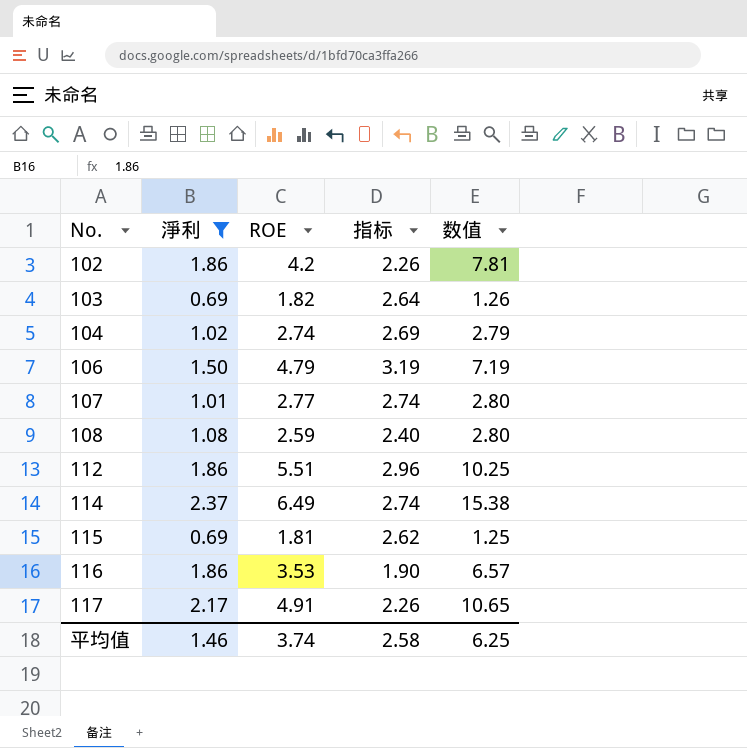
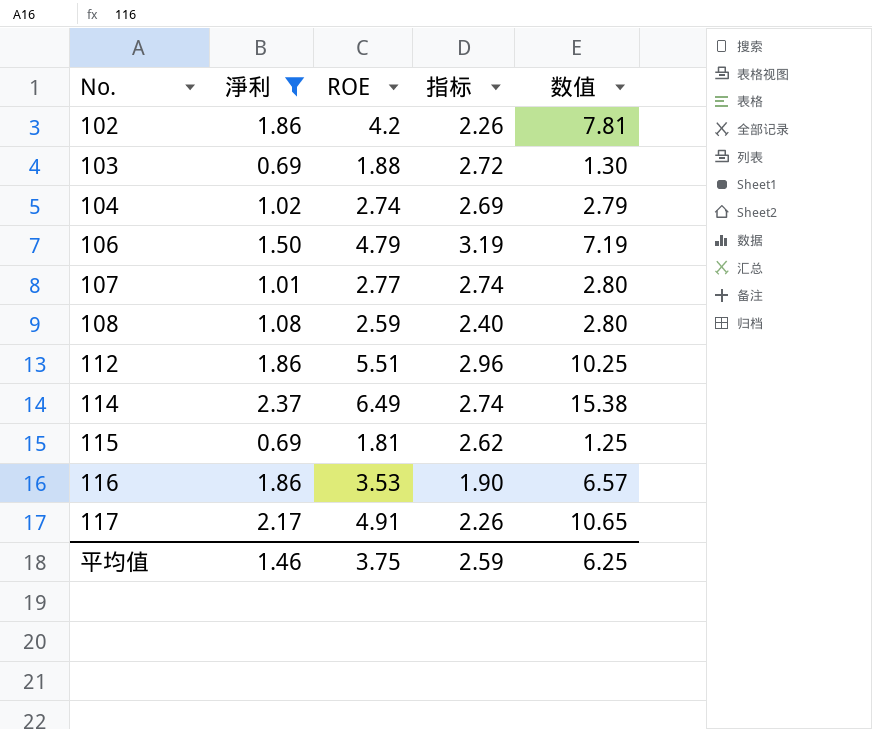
103 | ROE: 1.82 -> 1.88
103 | 指标: 2.64 -> 2.72
103 | 数值: 1.26 -> 1.30
平均值 | ROE: 3.74 -> 3.75
平均值 | 指标: 2.58 -> 2.59

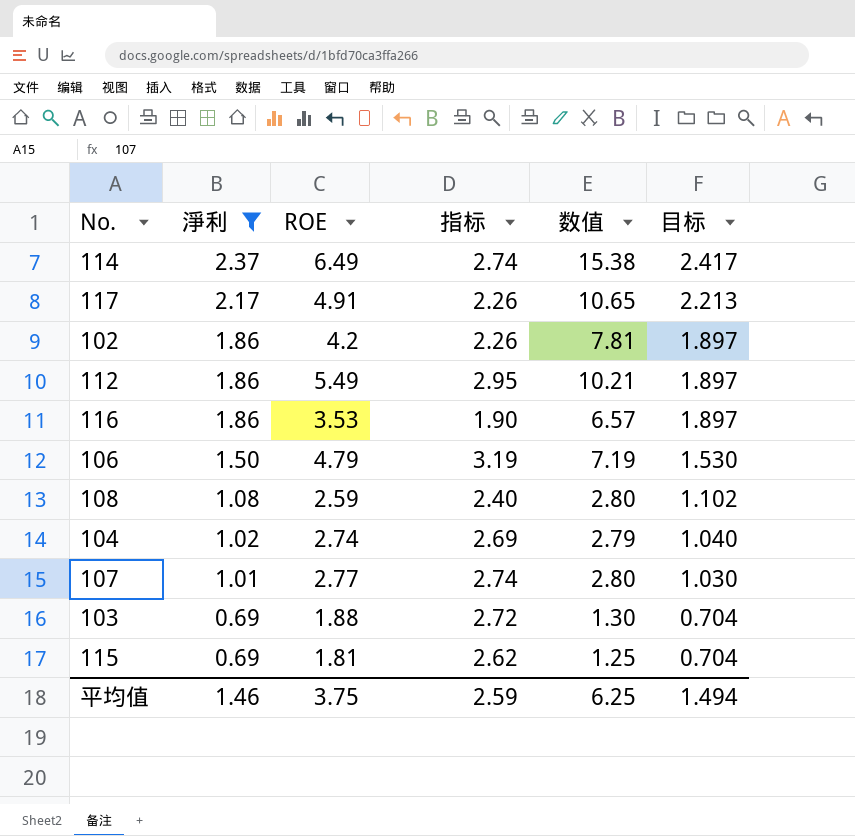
row order: No. ascending -> 淨利 descending
column 目标 | formula: none -> [淨利] * 1.02
112 | ROE: 5.51 -> 5.49
112 | 指标: 2.96 -> 2.95
112 | 数值: 10.25 -> 10.21

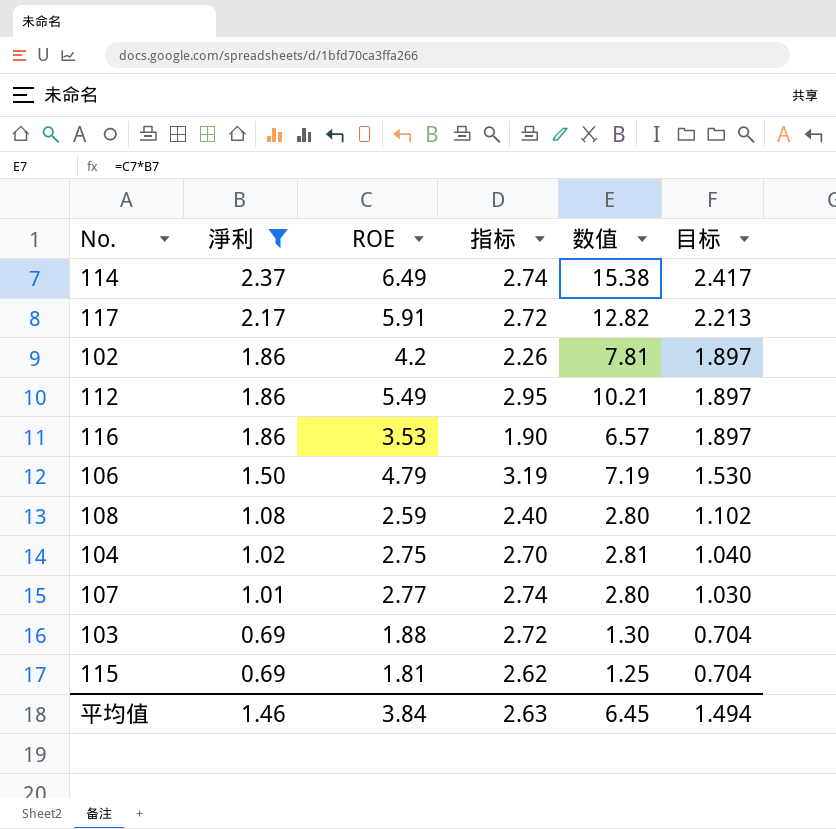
117 | ROE: 4.91 -> 5.91
117 | 指标: 2.26 -> 2.72
117 | 数值: 10.65 -> 12.82
104 | ROE: 2.74 -> 2.75
104 | 指标: 2.69 -> 2.70
104 | 数值: 2.79 -> 2.81
平均值 | ROE: 3.75 -> 3.84
平均值 | 指标: 2.59 -> 2.63
平均值 | 数值: 6.25 -> 6.45

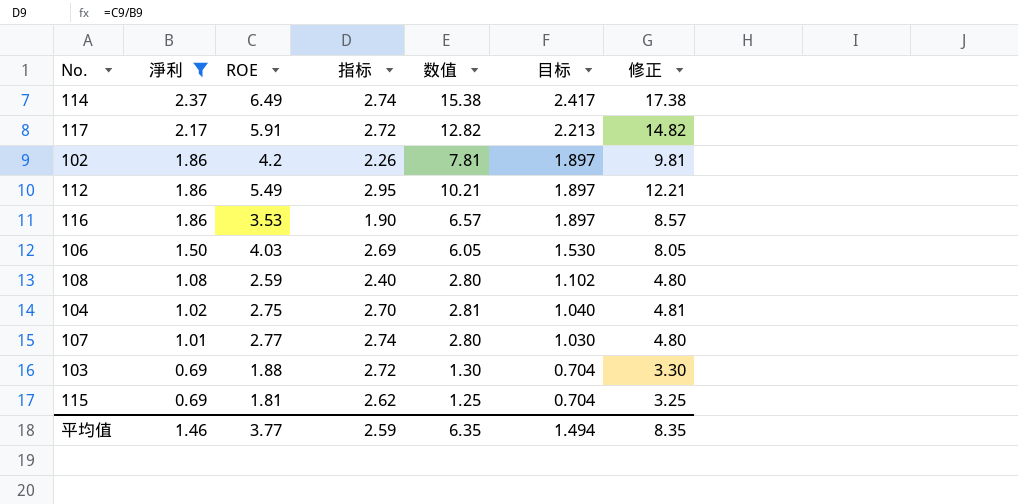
column 修正 | formula: none -> [数值] + 2
106 | ROE: 4.79 -> 4.03
106 | 指标: 3.19 -> 2.69
106 | 数值: 7.19 -> 6.05
平均值 | ROE: 3.84 -> 3.77
平均值 | 指标: 2.63 -> 2.59
平均值 | 数值: 6.45 -> 6.35

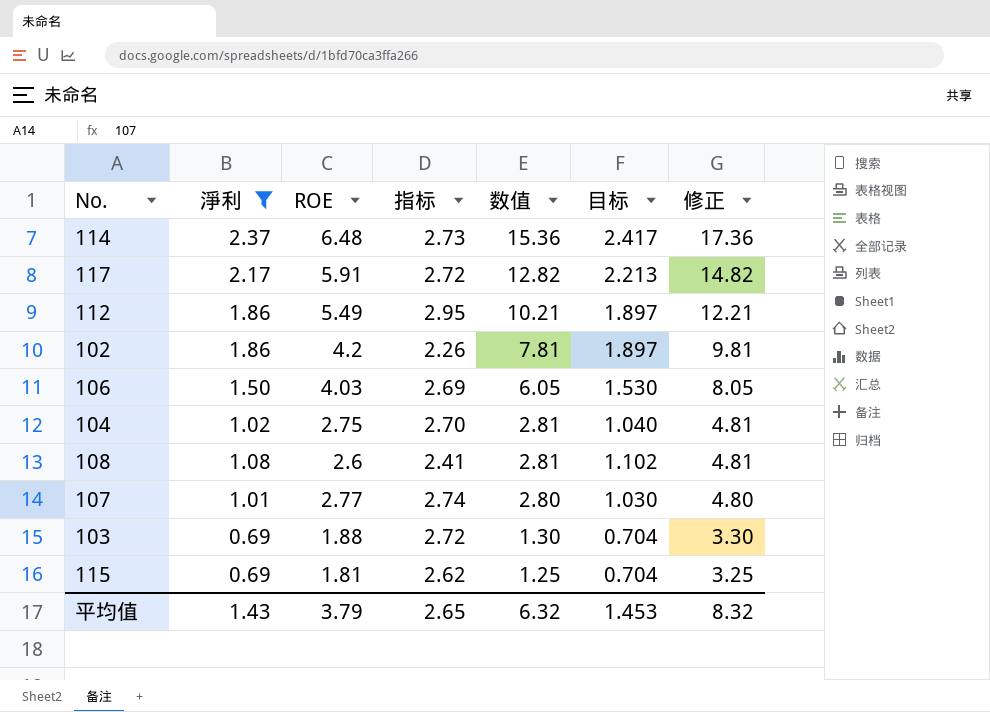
row order: 淨利 descending -> 数值 descending
row 116: 1.86 | 3.53 | 1.90 | 6.57 | 1.897 | 8.57 -> none
114 | ROE: 6.49 -> 6.48
114 | 指标: 2.74 -> 2.73
114 | 数值: 15.38 -> 15.36
114 | 修正: 17.38 -> 17.36
108 | ROE: 2.59 -> 2.6
108 | 指标: 2.40 -> 2.41
108 | 数值: 2.80 -> 2.81
108 | 修正: 4.80 -> 4.81
平均值 | 淨利: 1.46 -> 1.43
平均值 | ROE: 3.77 -> 3.79
平均值 | 指标: 2.59 -> 2.65
平均值 | 数值: 6.35 -> 6.32
平均值 | 目标: 1.494 -> 1.453
平均值 | 修正: 8.35 -> 8.32

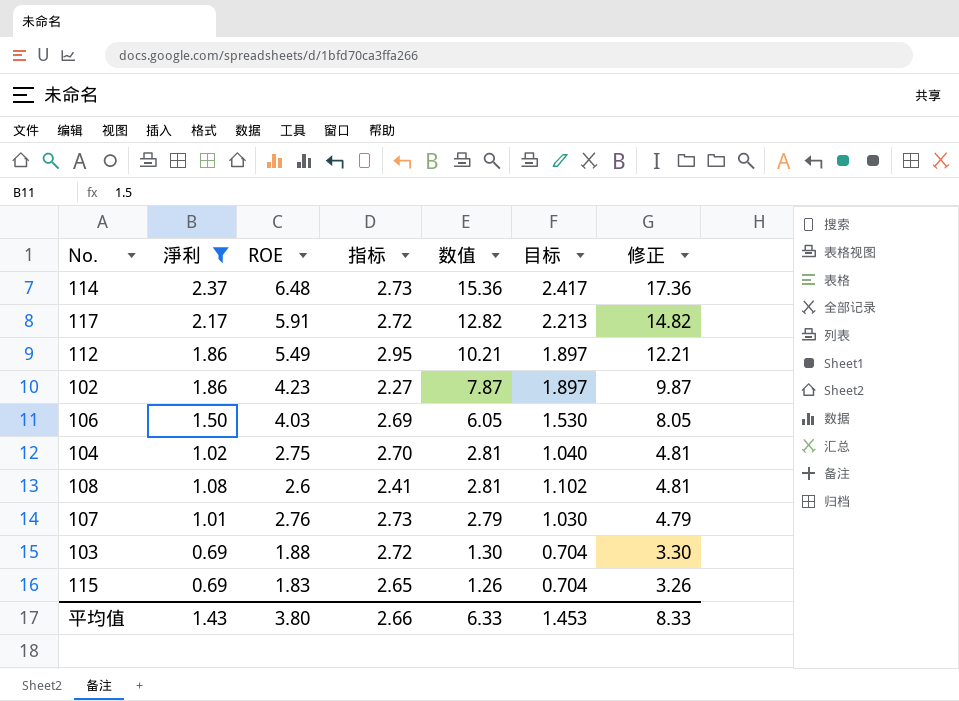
102 | ROE: 4.2 -> 4.23
102 | 指标: 2.26 -> 2.27
102 | 数值: 7.81 -> 7.87
102 | 修正: 9.81 -> 9.87
107 | ROE: 2.77 -> 2.76
107 | 指标: 2.74 -> 2.73
107 | 数值: 2.80 -> 2.79
107 | 修正: 4.80 -> 4.79
115 | ROE: 1.81 -> 1.83
115 | 指标: 2.62 -> 2.65
115 | 数值: 1.25 -> 1.26
115 | 修正: 3.25 -> 3.26
平均值 | ROE: 3.79 -> 3.80
平均值 | 指标: 2.65 -> 2.66
平均值 | 数值: 6.32 -> 6.33
平均值 | 修正: 8.32 -> 8.33

